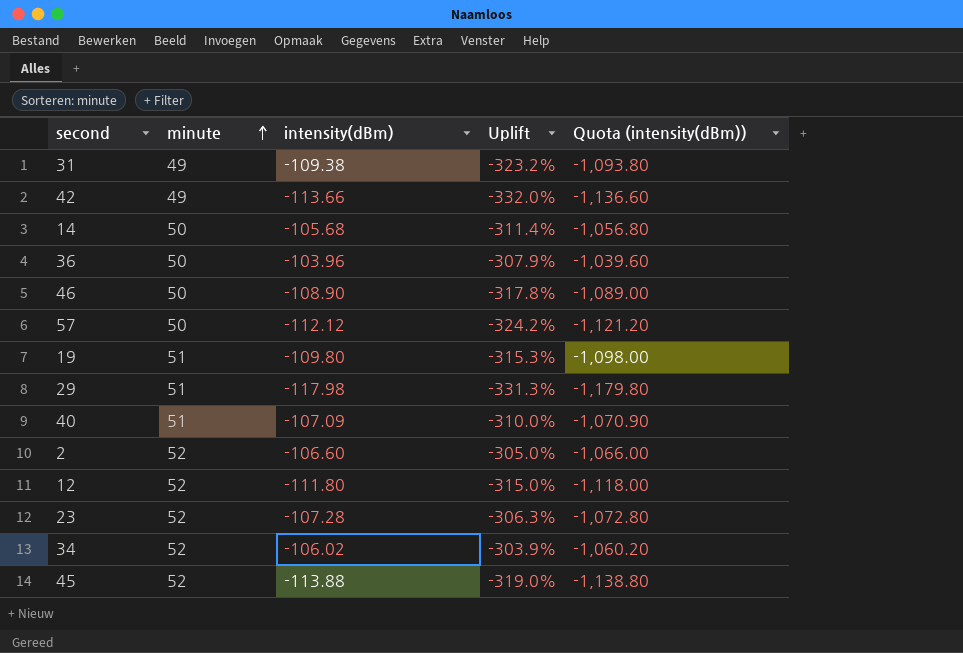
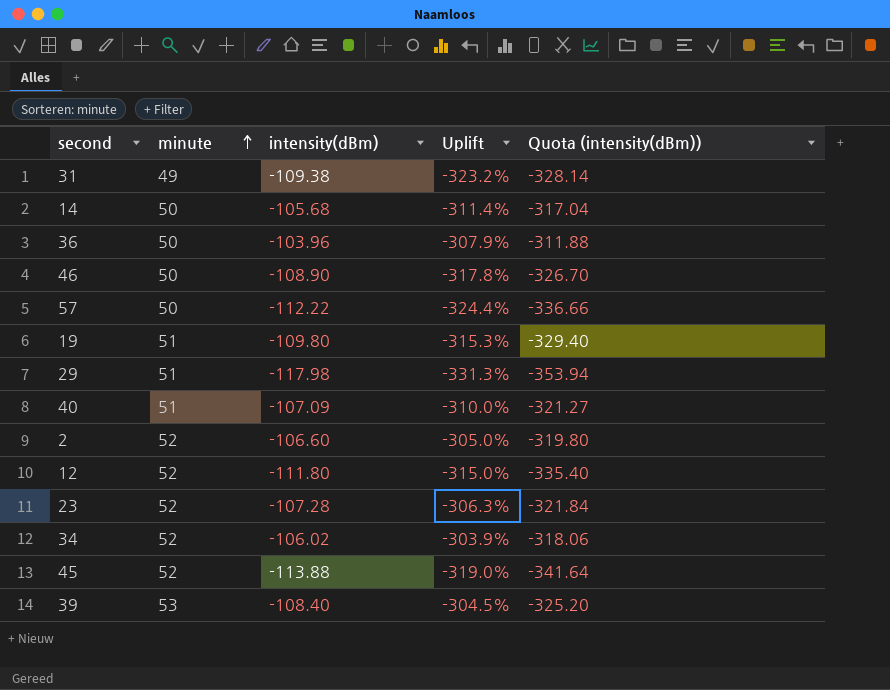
column Quota (intensity(dBm)) | formula: [intensity(dBm)] * 10 -> [intensity(dBm)] * 3
row 42: 49 | -113.66 | -332.0% | -1,136.60 -> none
57 | intensity(dBm): -112.12 -> -112.22
57 | Uplift: -324.2% -> -324.4%
row 39: none -> 53 | -108.40 | -304.5% | -325.20

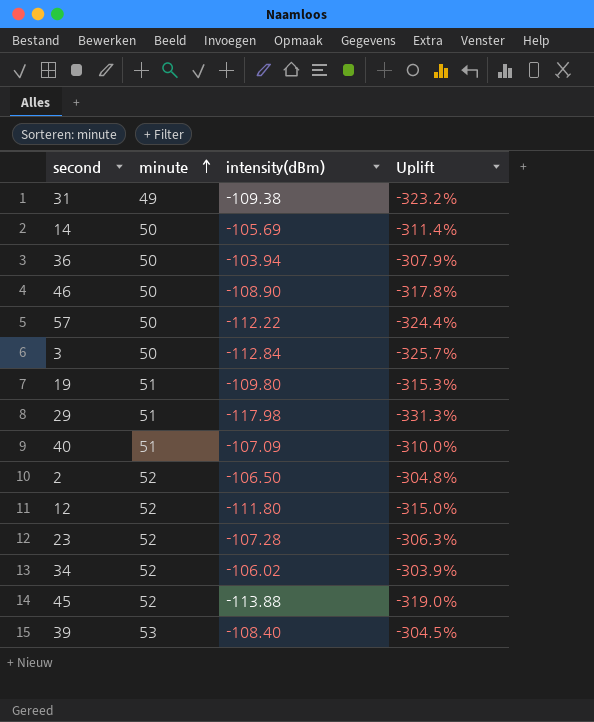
column Quota (intensity(dBm)) | formula: [intensity(dBm)] * 3 -> none
14 | intensity(dBm): -105.68 -> -105.69
36 | intensity(dBm): -103.96 -> -103.94
row 3: none -> 50 | -112.84 | -325.7%
2 | intensity(dBm): -106.60 -> -106.50
2 | Uplift: -305.0% -> -304.8%

